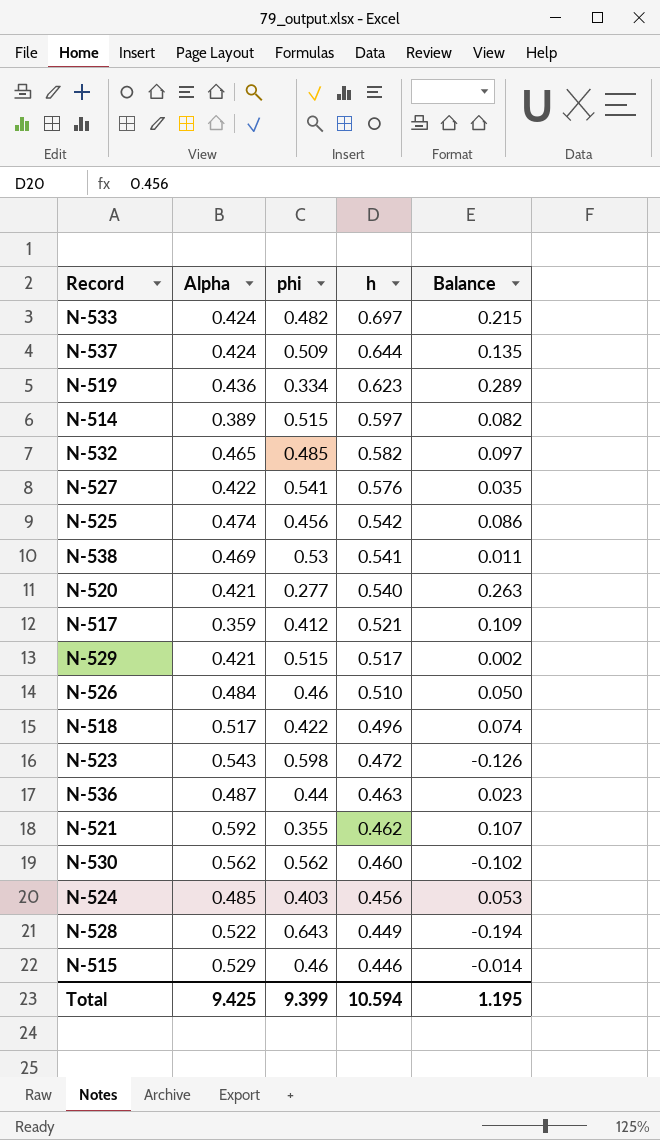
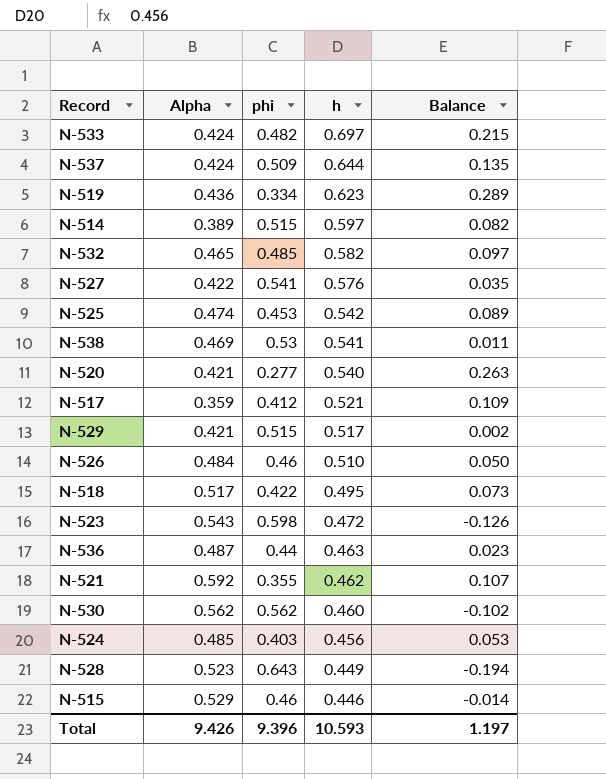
N-525 | phi: 0.456 -> 0.453
N-525 | Balance: 0.086 -> 0.089
N-518 | h: 0.496 -> 0.495
N-518 | Balance: 0.074 -> 0.073
N-528 | Alpha: 0.522 -> 0.523
Total | Alpha: 9.425 -> 9.426
Total | phi: 9.399 -> 9.396
Total | h: 10.594 -> 10.593
Total | Balance: 1.195 -> 1.197

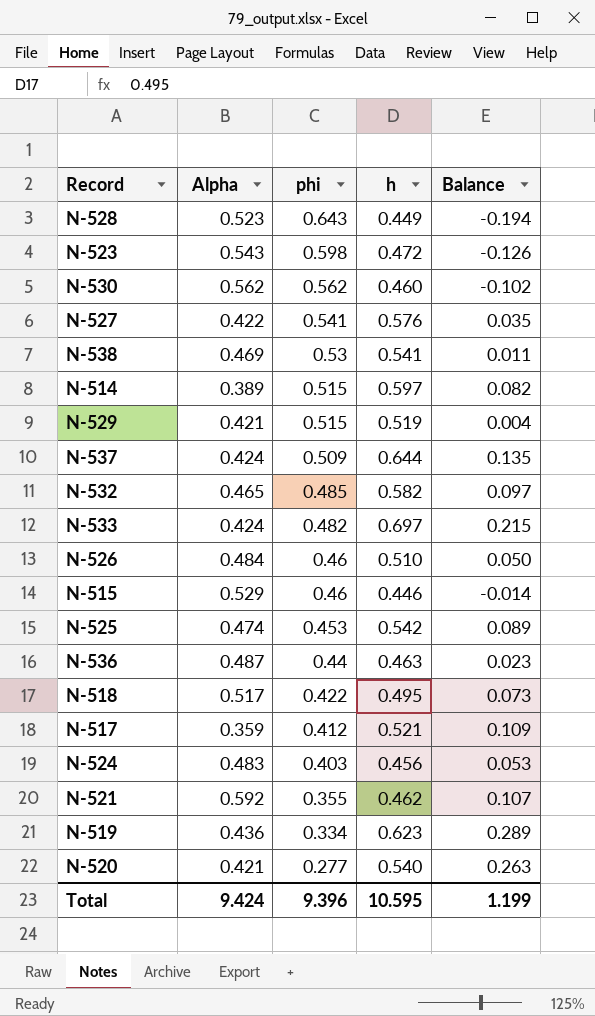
row order: h descending -> phi descending
N-529 | h: 0.517 -> 0.519
N-529 | Balance: 0.002 -> 0.004
N-524 | Alpha: 0.485 -> 0.483
Total | Alpha: 9.426 -> 9.424
Total | h: 10.593 -> 10.595
Total | Balance: 1.197 -> 1.199

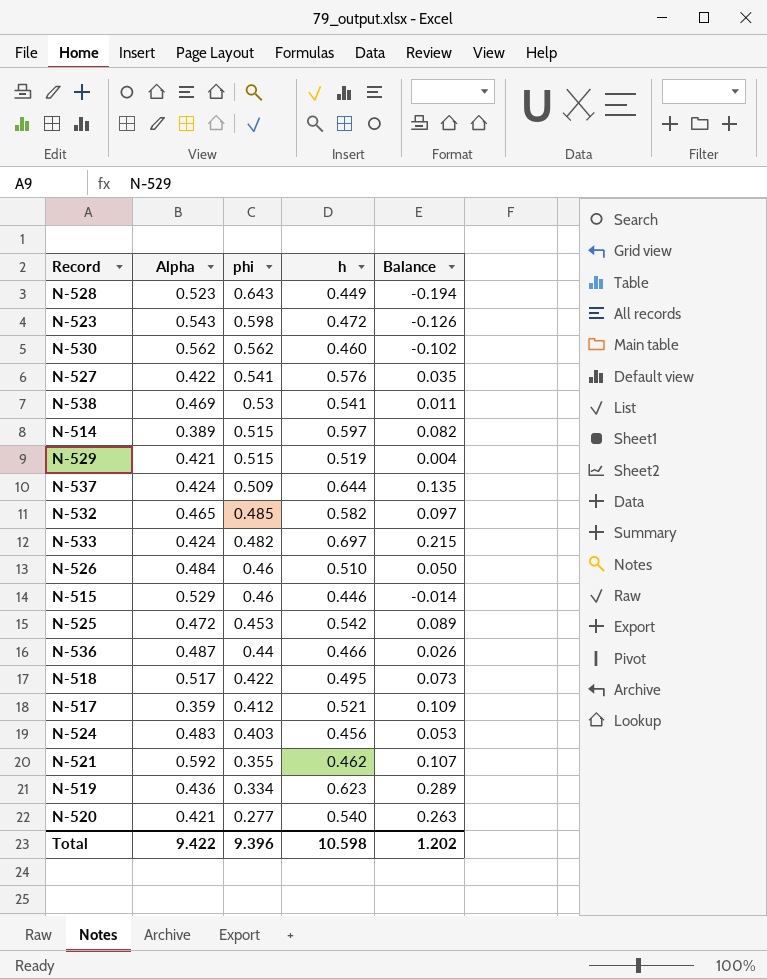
N-525 | Alpha: 0.474 -> 0.472
N-536 | h: 0.463 -> 0.466
N-536 | Balance: 0.023 -> 0.026
Total | Alpha: 9.424 -> 9.422
Total | h: 10.595 -> 10.598
Total | Balance: 1.199 -> 1.202

